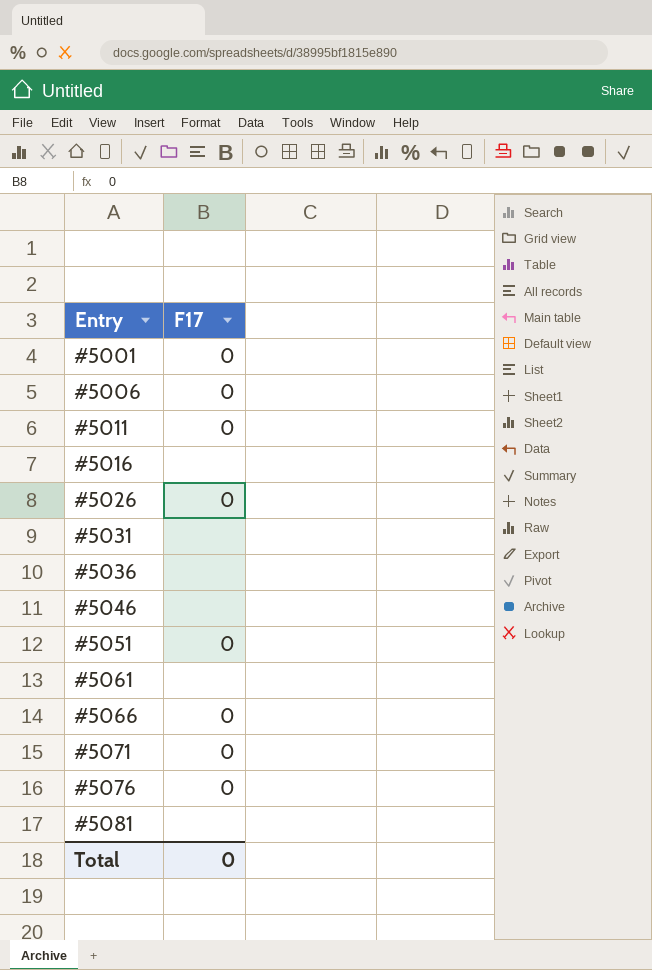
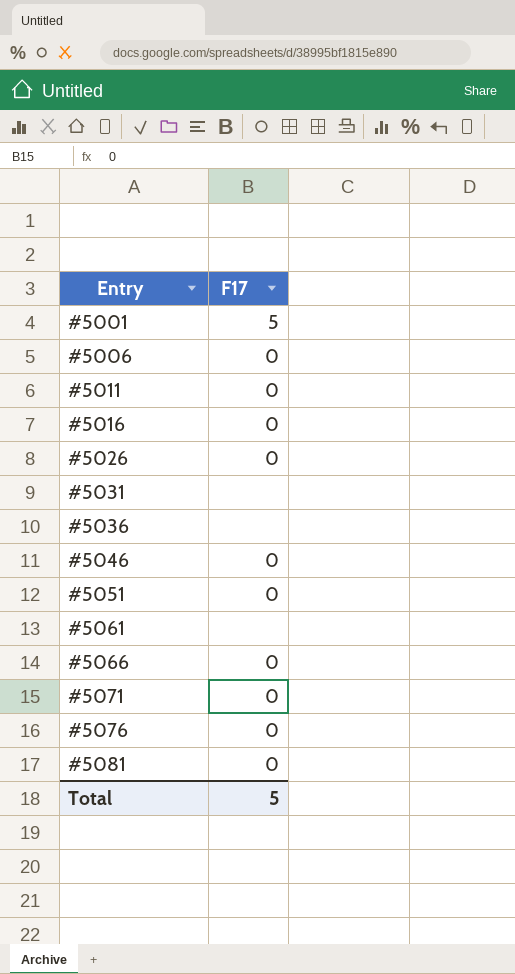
#5001 | F17: 0 -> 5
#5016 | F17: none -> 0
#5046 | F17: none -> 0
#5081 | F17: none -> 0
Total | F17: 0 -> 5

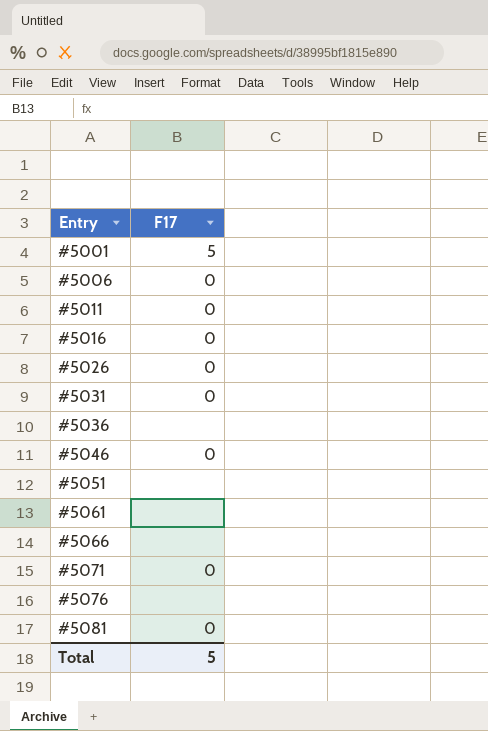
#5031 | F17: none -> 0
#5051 | F17: 0 -> none
#5066 | F17: 0 -> none
#5076 | F17: 0 -> none

